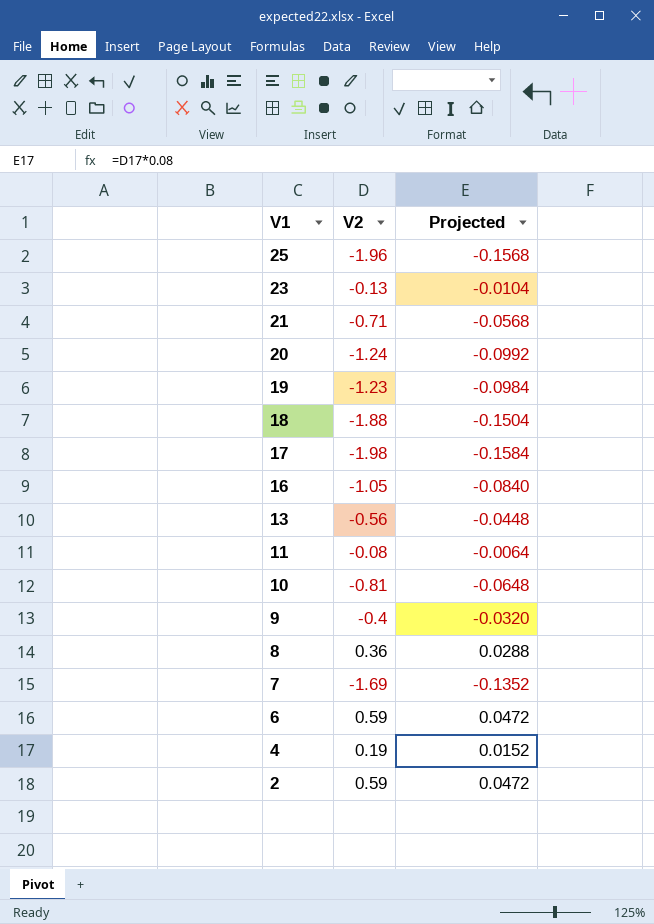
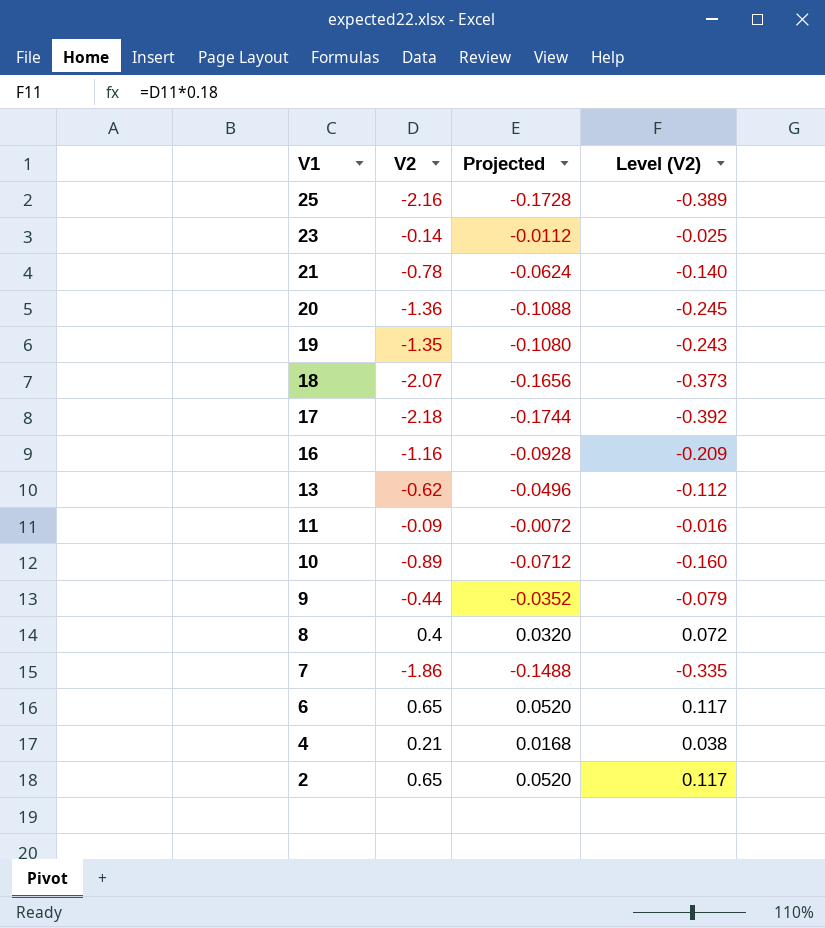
column Level (V2) | formula: none -> [V2] * 0.18
25 | V2: -1.96 -> -2.16
25 | Projected: -0.1568 -> -0.1728
23 | V2: -0.13 -> -0.14
23 | Projected: -0.0104 -> -0.0112
21 | V2: -0.71 -> -0.78
21 | Projected: -0.0568 -> -0.0624
20 | V2: -1.24 -> -1.36
20 | Projected: -0.0992 -> -0.1088
19 | V2: -1.23 -> -1.35
19 | Projected: -0.0984 -> -0.1080
18 | V2: -1.88 -> -2.07
18 | Projected: -0.1504 -> -0.1656
17 | V2: -1.98 -> -2.18
17 | Projected: -0.1584 -> -0.1744
16 | V2: -1.05 -> -1.16
16 | Projected: -0.0840 -> -0.0928
13 | V2: -0.56 -> -0.62
13 | Projected: -0.0448 -> -0.0496
11 | V2: -0.08 -> -0.09
11 | Projected: -0.0064 -> -0.0072
10 | V2: -0.81 -> -0.89
10 | Projected: -0.0648 -> -0.0712
9 | V2: -0.4 -> -0.44
9 | Projected: -0.0320 -> -0.0352
8 | V2: 0.36 -> 0.4
8 | Projected: 0.0288 -> 0.0320
7 | V2: -1.69 -> -1.86
7 | Projected: -0.1352 -> -0.1488
6 | V2: 0.59 -> 0.65
6 | Projected: 0.0472 -> 0.0520
4 | V2: 0.19 -> 0.21
4 | Projected: 0.0152 -> 0.0168
2 | V2: 0.59 -> 0.65
2 | Projected: 0.0472 -> 0.0520

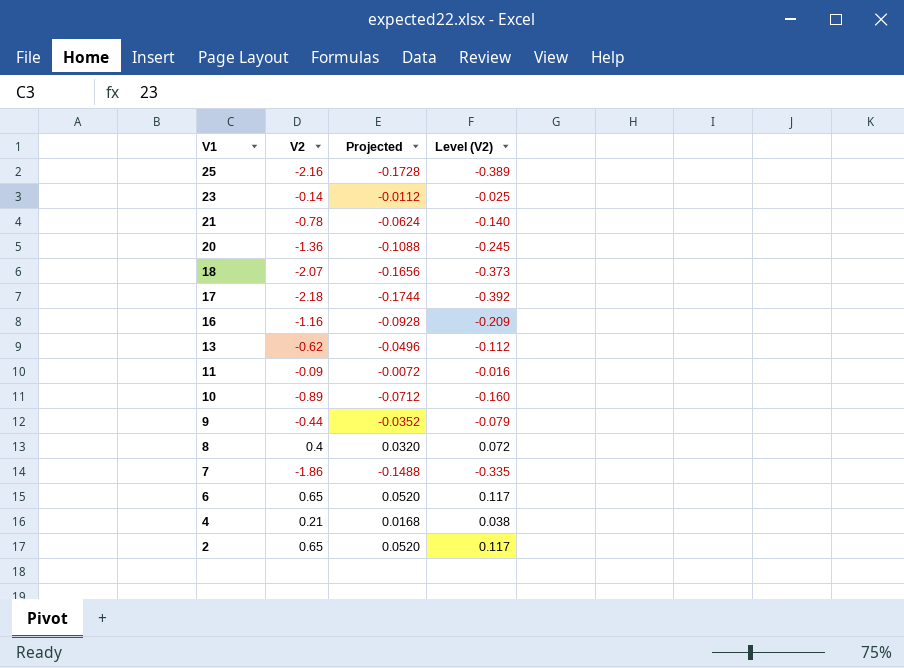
row 19: -1.35 | -0.1080 | -0.243 -> none

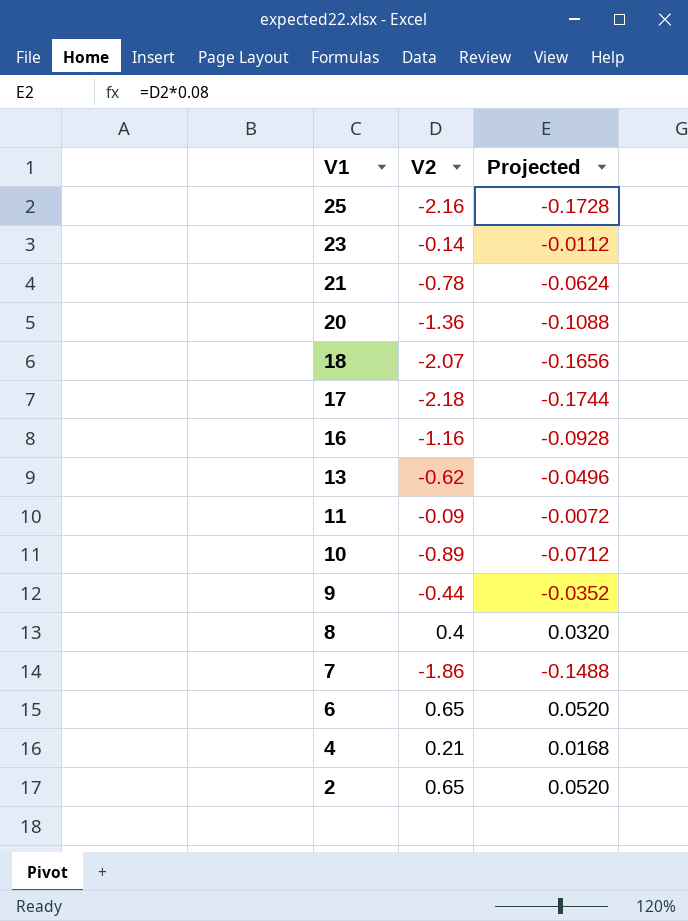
column Level (V2) | formula: [V2] * 0.18 -> none

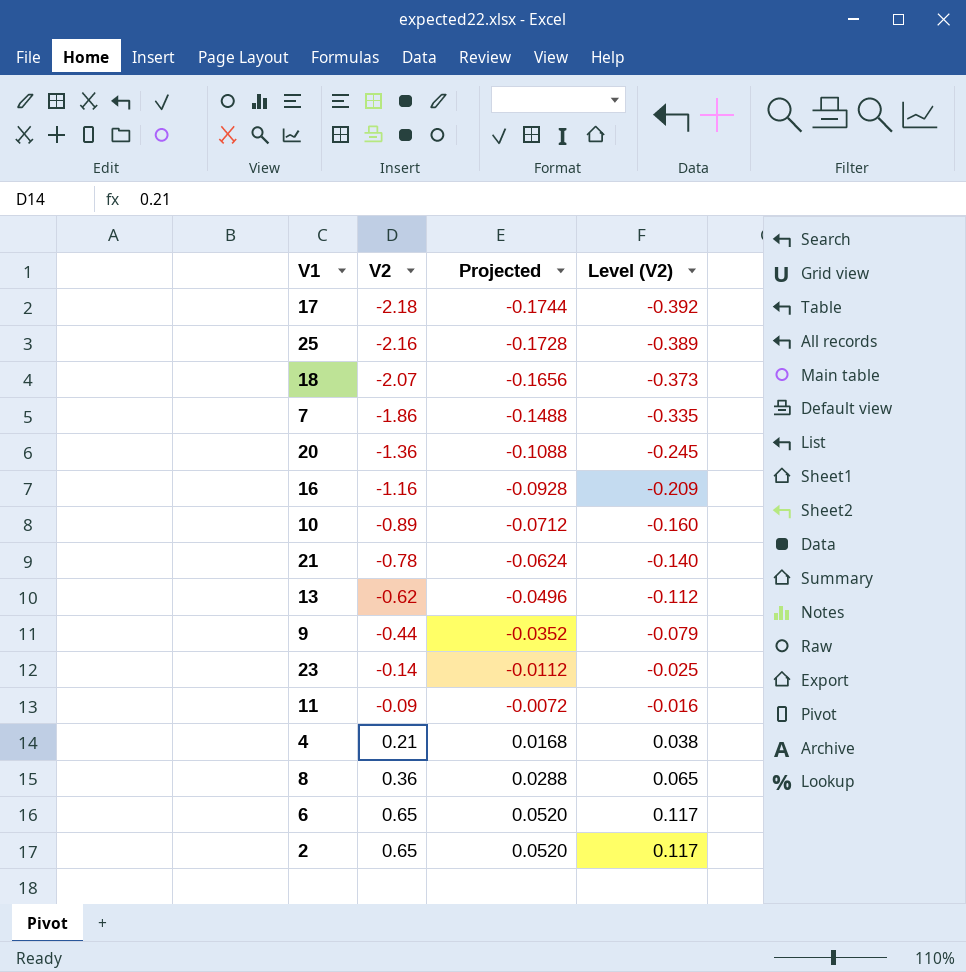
row order: V1 descending -> V2 ascending
column Level (V2) | formula: none -> [V2] * 0.18
8 | V2: 0.4 -> 0.36
8 | Projected: 0.0320 -> 0.0288

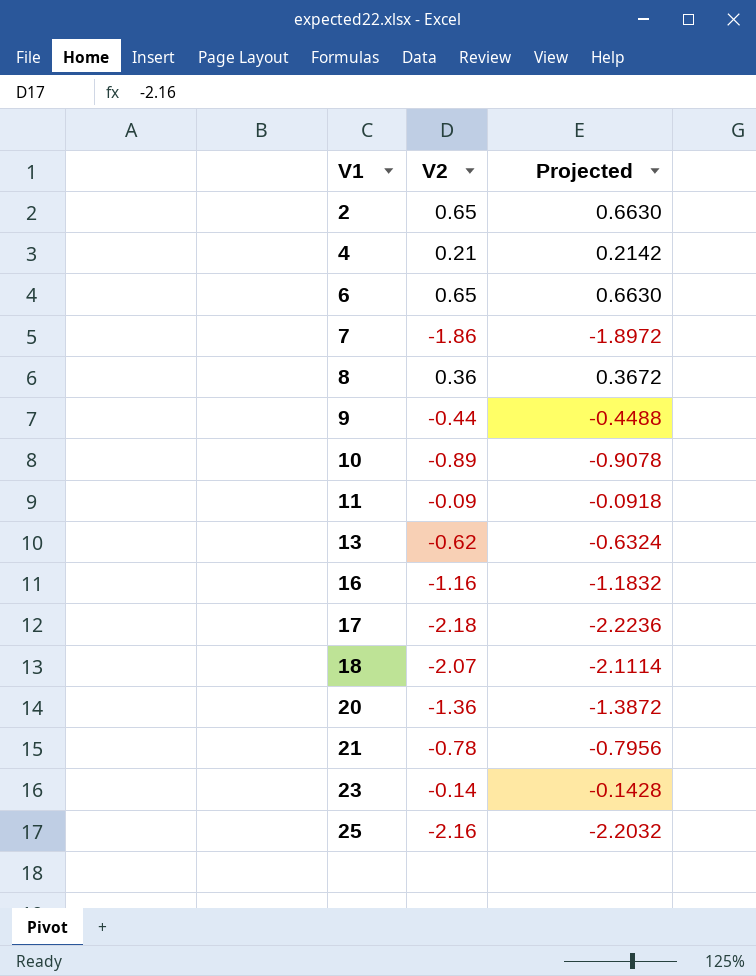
row order: V2 ascending -> V1 ascending
column Level (V2) | formula: [V2] * 0.18 -> none
column Projected | formula: [V2] * 0.08 -> [V2] * 1.02

